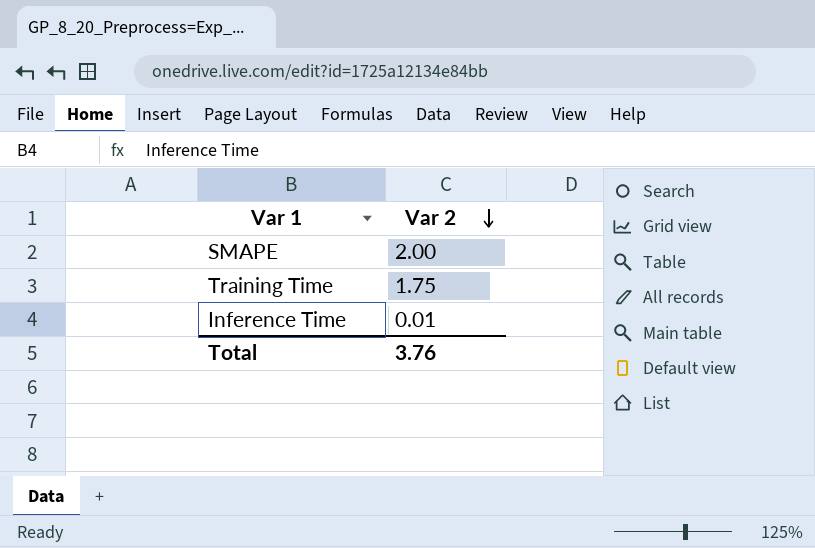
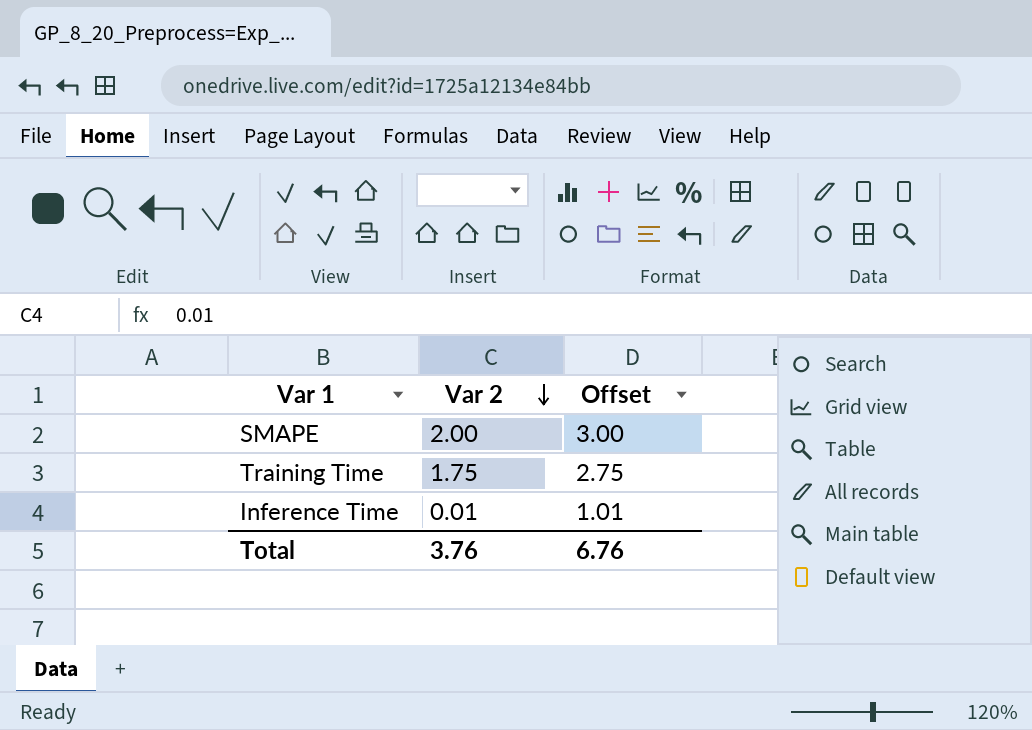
column Offset | formula: none -> [Var 2] + 1

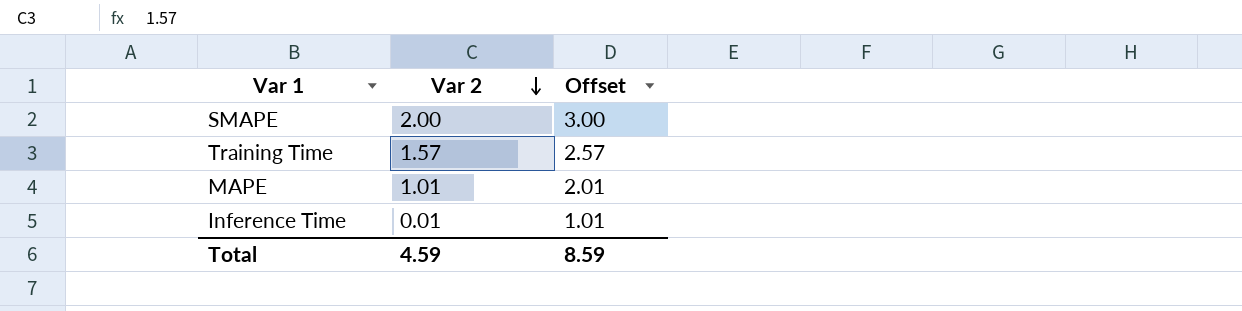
Training Time | Var 2: 1.75 -> 1.57
Training Time | Offset: 2.75 -> 2.57
row MAPE: none -> 1.01 | 2.01
Total | Var 2: 3.76 -> 4.59
Total | Offset: 6.76 -> 8.59

